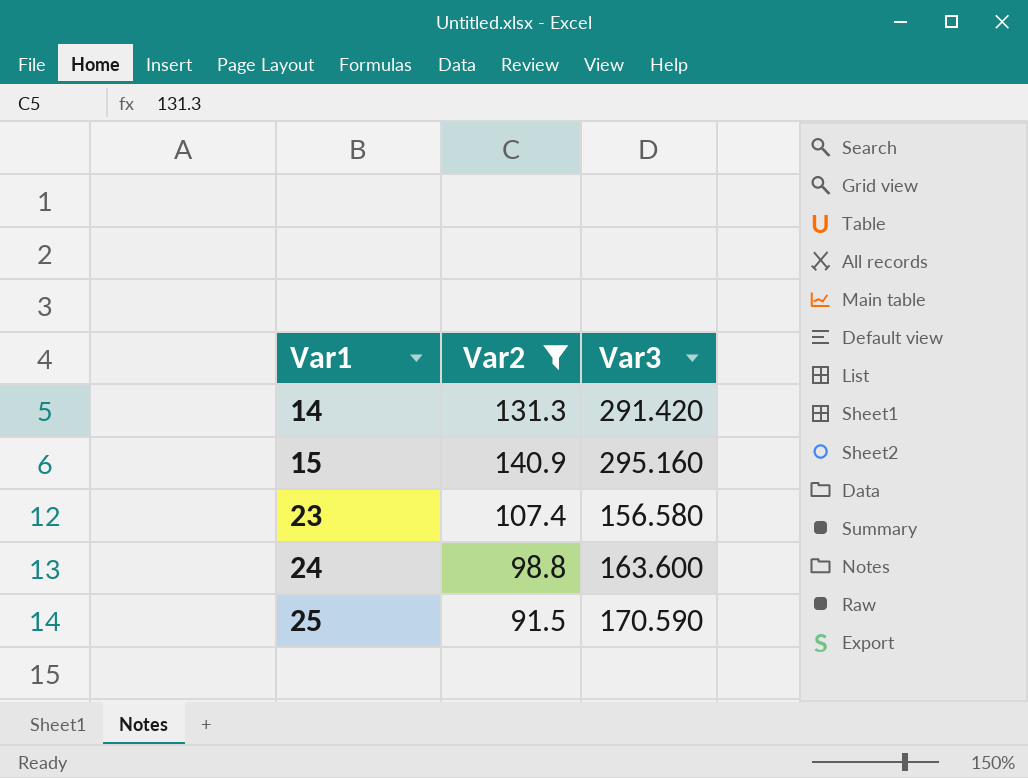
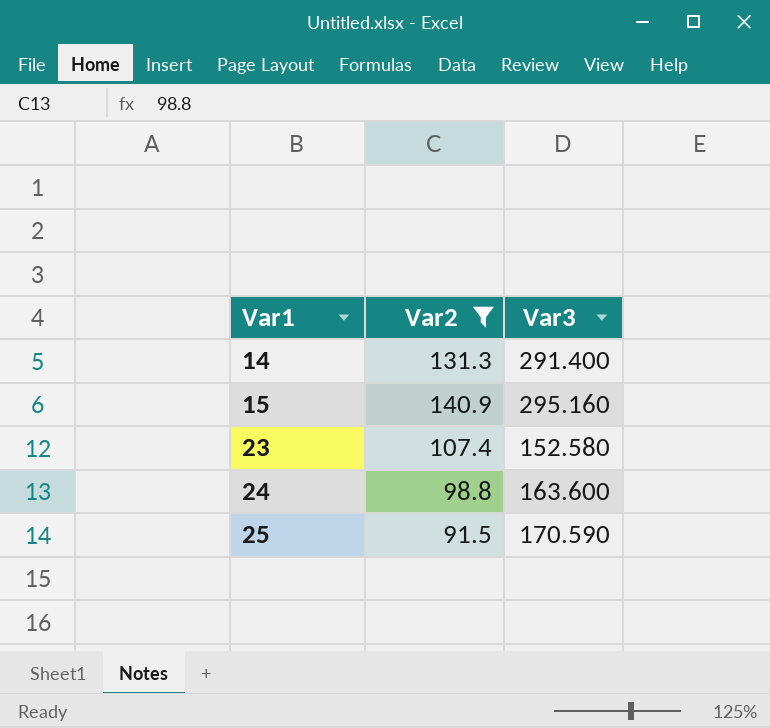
14 | Var3: 291.420 -> 291.400
23 | Var3: 156.580 -> 152.580

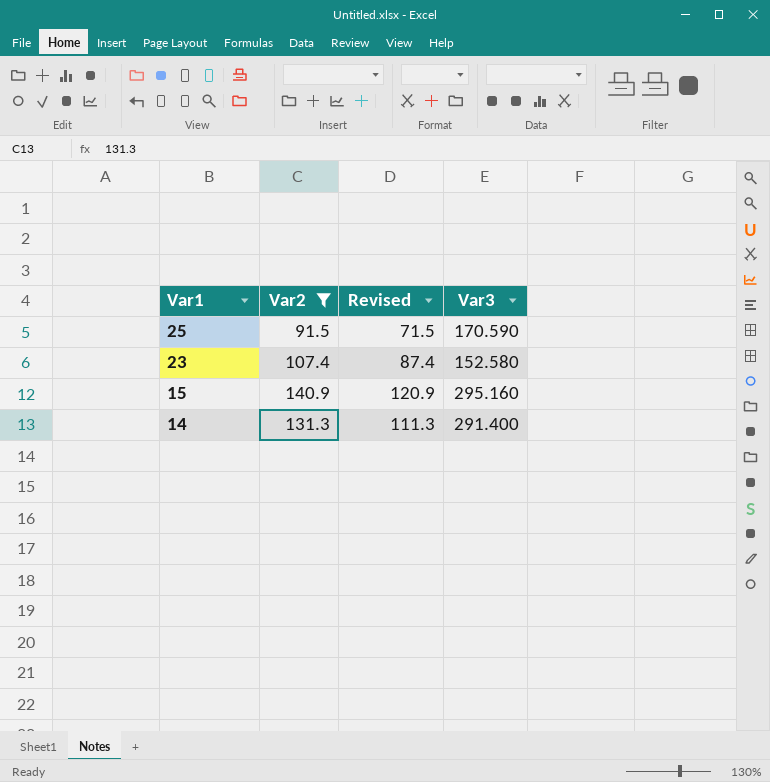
row order: Var1 ascending -> Var1 descending
column Revised | formula: none -> [Var2] - 20
row 24: 98.8 | 163.600 -> none

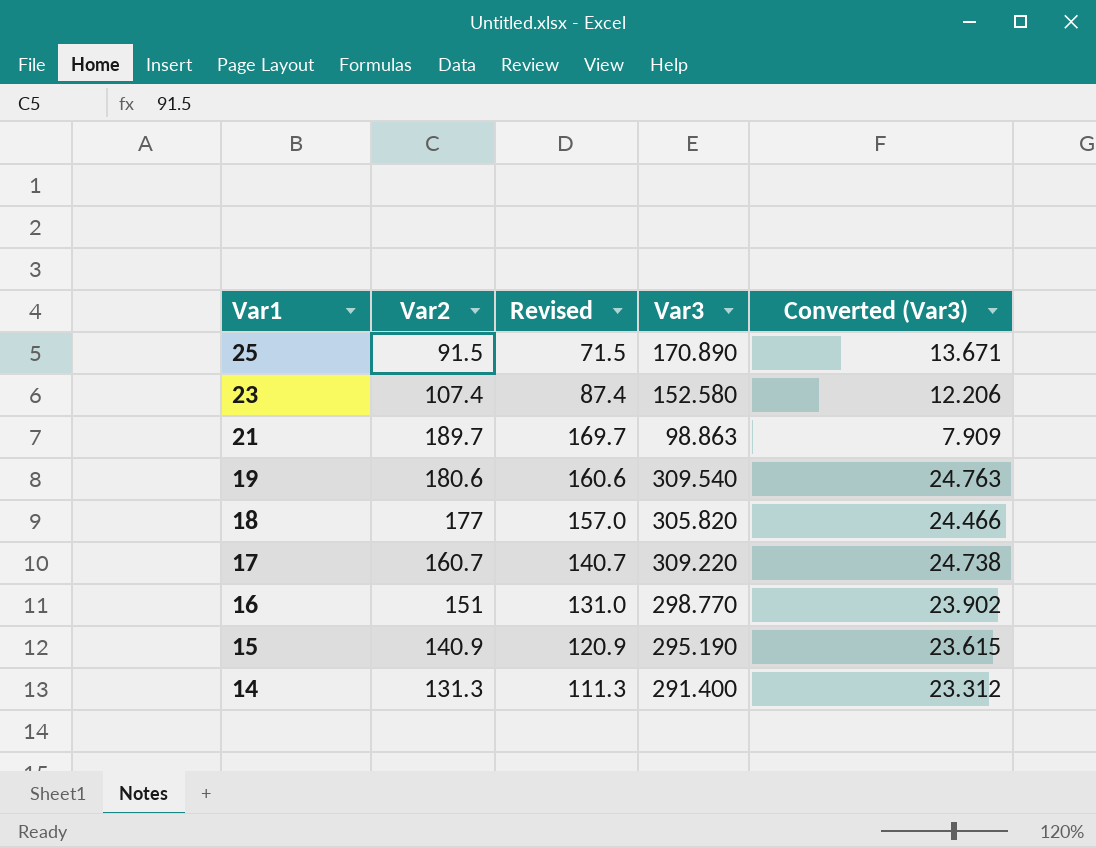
filter: Var2 <= 140.9 -> none
column Converted (Var3) | formula: none -> [Var3] * 0.08
25 | Var3: 170.590 -> 170.890
15 | Var3: 295.160 -> 295.190

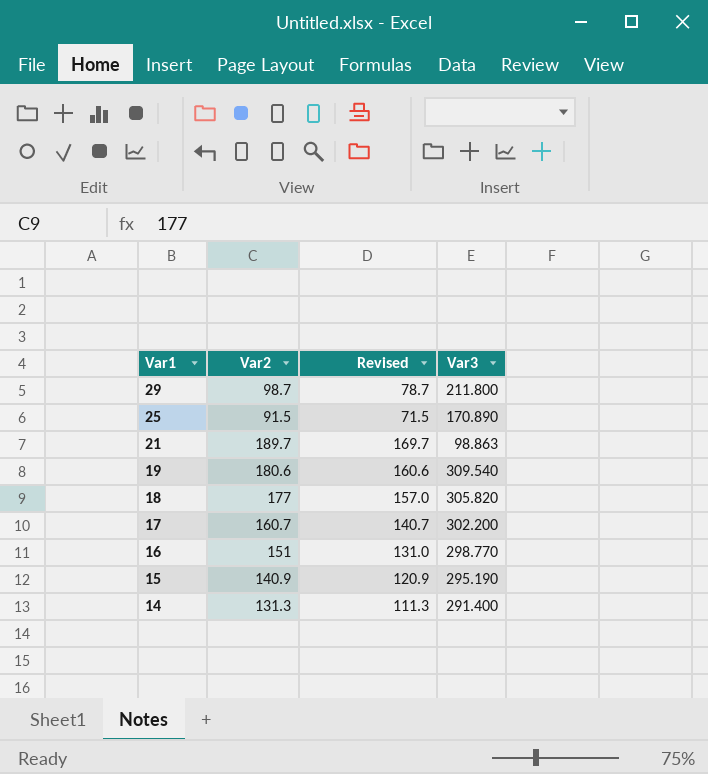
column Converted (Var3) | formula: [Var3] * 0.08 -> none
row 23: 107.4 | 87.4 | 152.580 | 12.206 -> none
row 29: none -> 98.7 | 78.7 | 211.800
17 | Var3: 309.220 -> 302.200

